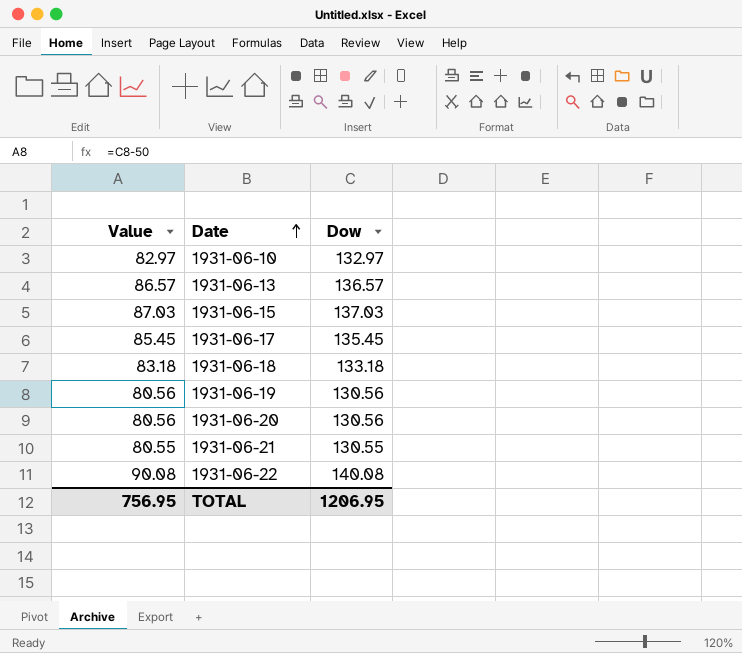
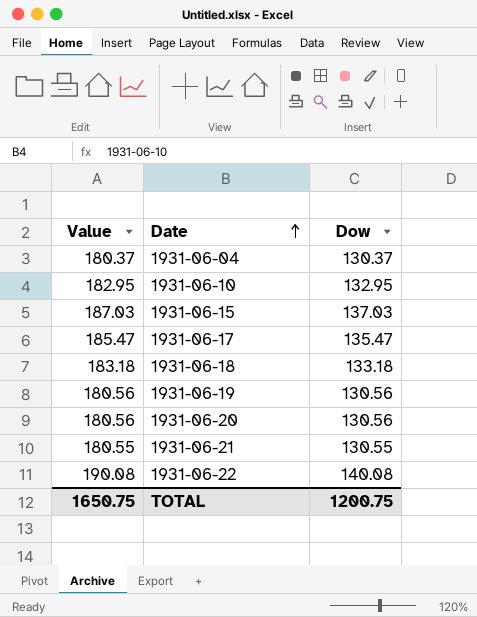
column Value | formula: [Dow] - 50 -> [Dow] + 50
row 1931-06-13: 86.57 | 136.57 -> none
row 1931-06-04: none -> 180.37 | 130.37
1931-06-10 | Dow: 132.97 -> 132.95
1931-06-17 | Dow: 135.45 -> 135.47
TOTAL | Value: 756.95 -> 1650.75
TOTAL | Dow: 1206.95 -> 1200.75

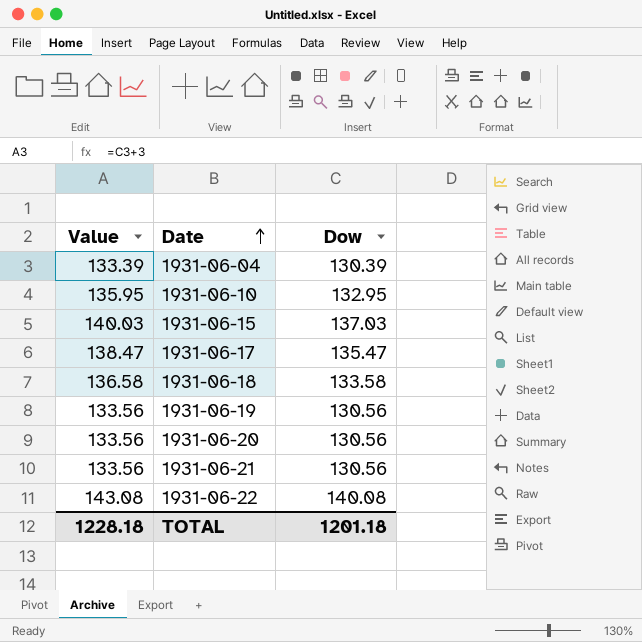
column Value | formula: [Dow] + 50 -> [Dow] + 3
1931-06-04 | Dow: 130.37 -> 130.39
1931-06-18 | Dow: 133.18 -> 133.58
1931-06-21 | Dow: 130.55 -> 130.56
TOTAL | Value: 1650.75 -> 1228.18
TOTAL | Dow: 1200.75 -> 1201.18

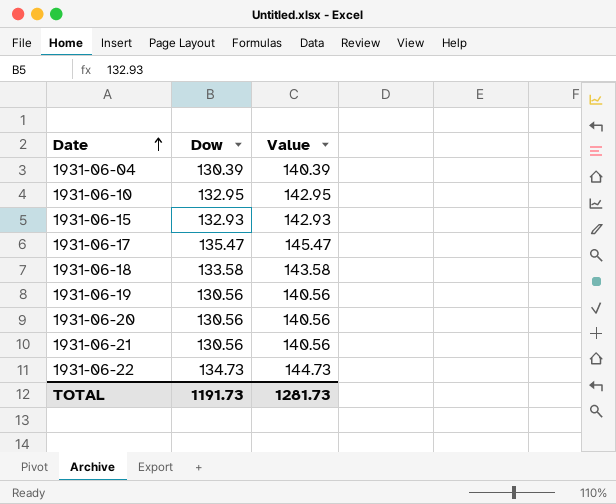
column Value | formula: [Dow] + 3 -> [Dow] + 10
column Value | position: 1 -> 3
1931-06-15 | Dow: 137.03 -> 132.93
1931-06-22 | Dow: 140.08 -> 134.73
TOTAL | Dow: 1201.18 -> 1191.73
TOTAL | Value: 1228.18 -> 1281.73

